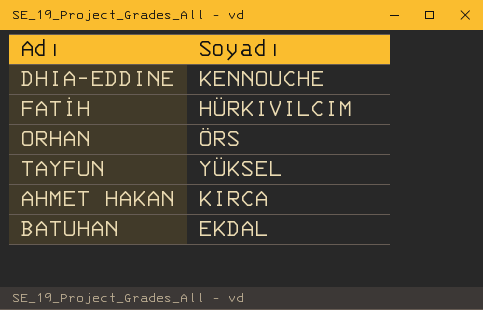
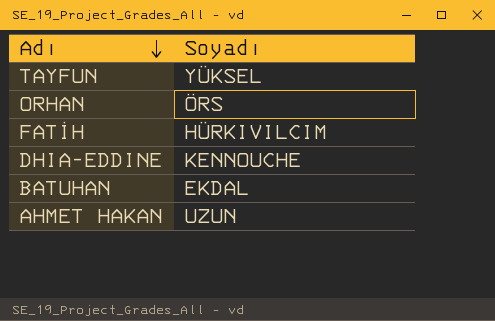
row order: none -> Adı descending
AHMET HAKAN | Soyadı: KIRCA -> UZUN

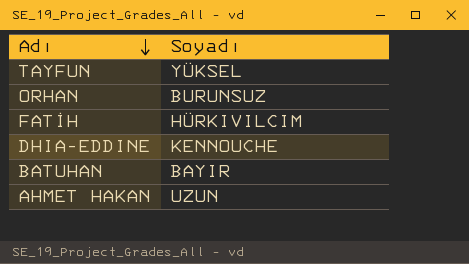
ORHAN | Soyadı: ÖRS -> BURUNSUZ
BATUHAN | Soyadı: EKDAL -> BAYIR

